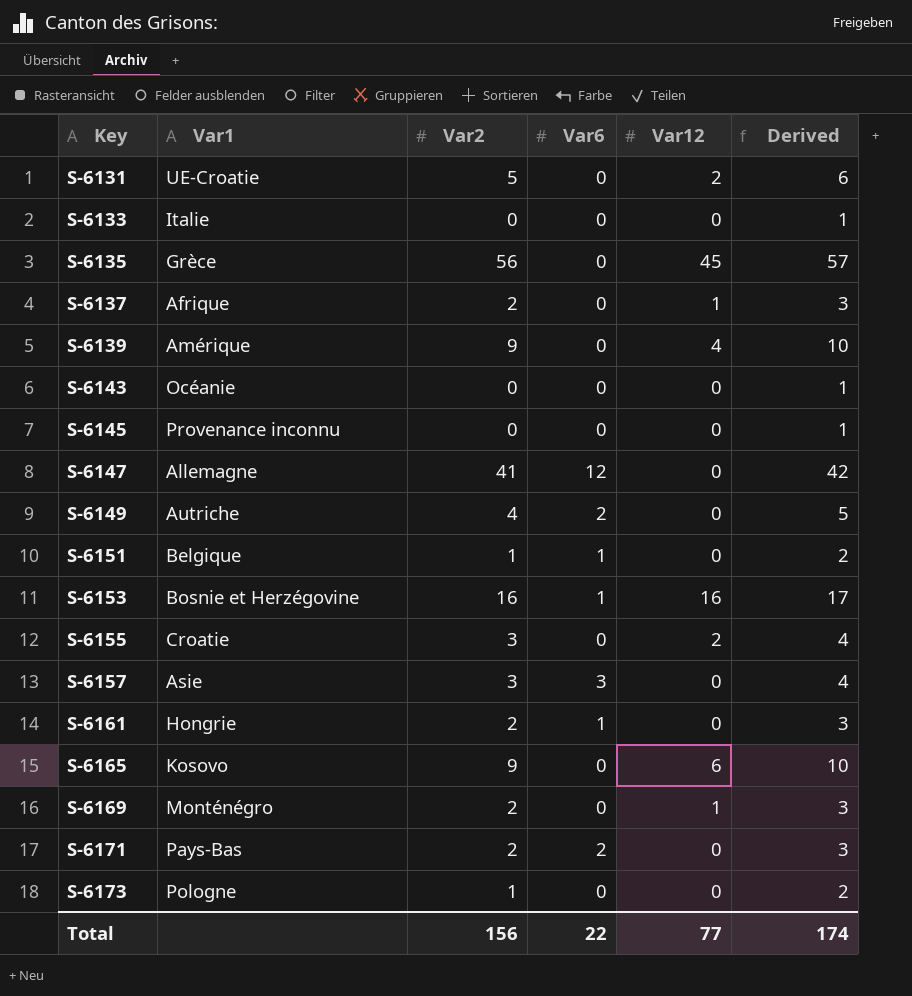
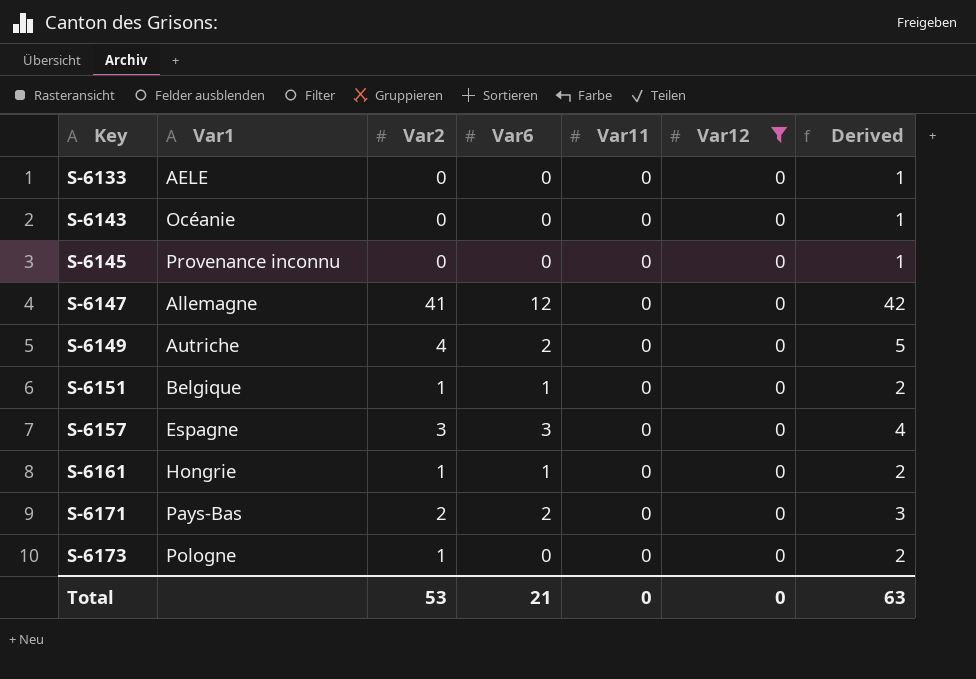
filter: none -> Var12 = 0
column Var11 | position: none -> 5
S-6133 | Var1: Italie -> AELE
S-6157 | Var1: Asie -> Espagne
S-6161 | Var2: 2 -> 1
S-6161 | Derived: 3 -> 2
Total | Var2: 156 -> 53
Total | Var6: 22 -> 21
Total | Var12: 77 -> 0
Total | Derived: 174 -> 63

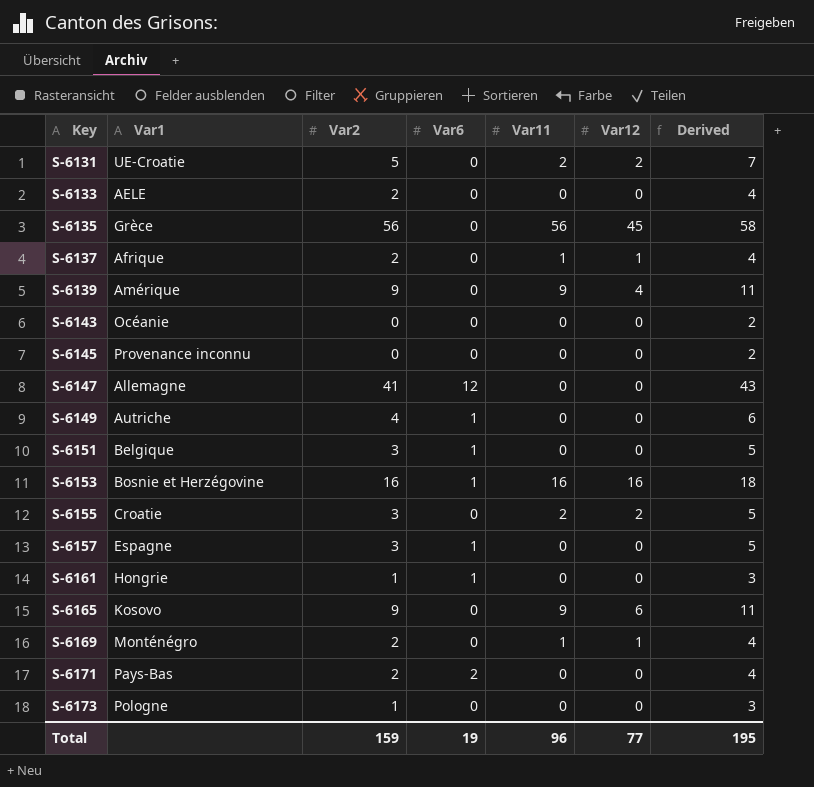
filter: Var12 = 0 -> none
column Derived | formula: [Var2] + 1 -> [Var2] + 2
S-6133 | Var2: 0 -> 2
S-6149 | Var6: 2 -> 1
S-6151 | Var2: 1 -> 3
S-6157 | Var6: 3 -> 1
Total | Var2: 53 -> 159
Total | Var6: 21 -> 19
Total | Var11: 0 -> 96
Total | Var12: 0 -> 77
Total | Derived: 63 -> 195

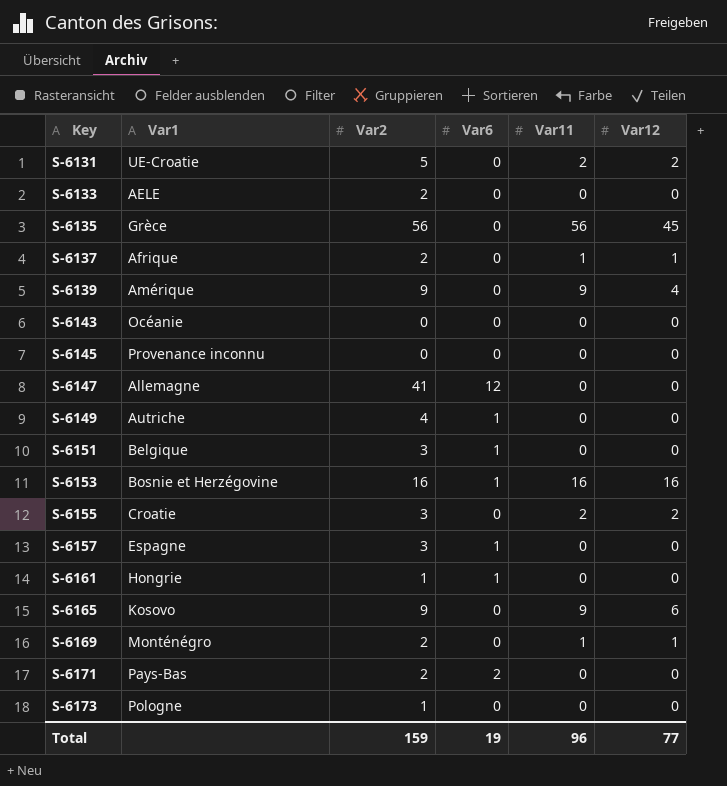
column Derived | formula: [Var2] + 2 -> none

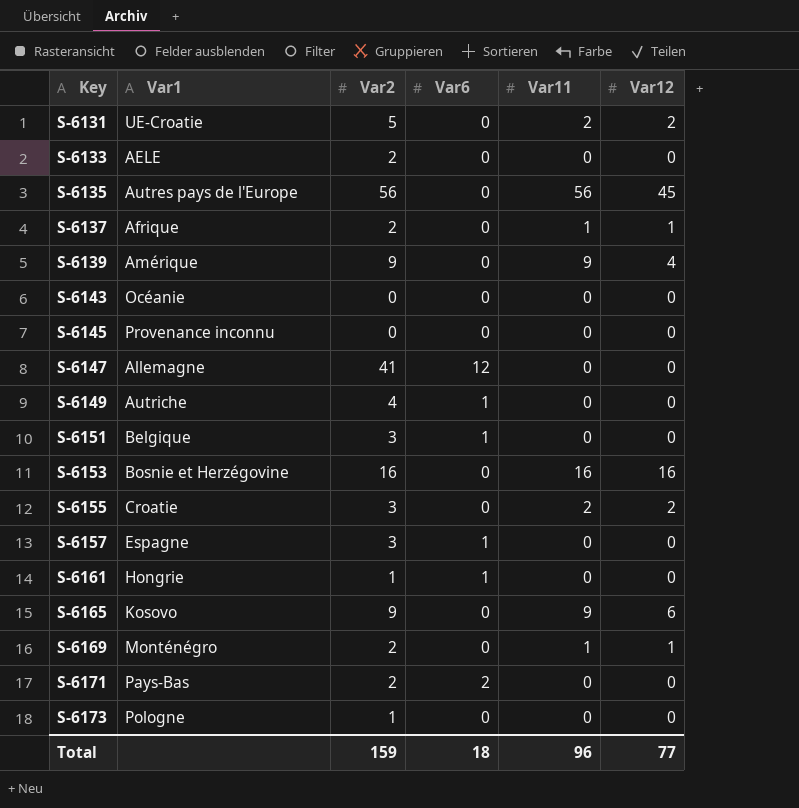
S-6135 | Var1: Grèce -> Autres pays de l'Europe
S-6153 | Var6: 1 -> 0
Total | Var6: 19 -> 18

